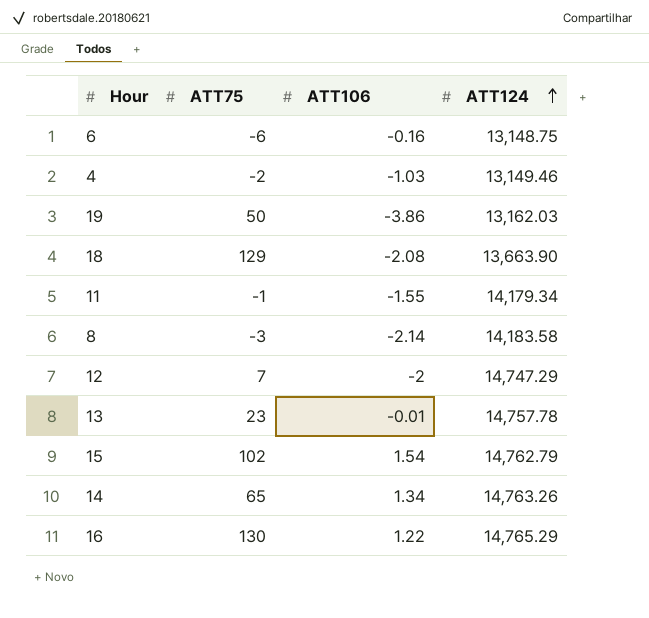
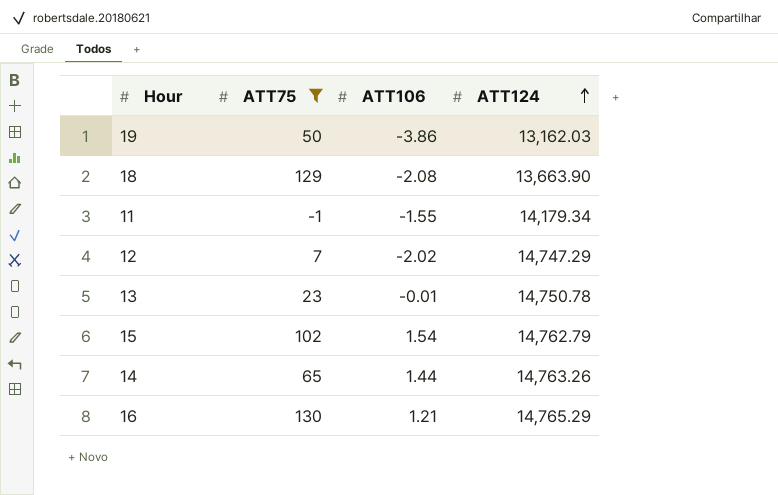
filter: none -> ATT75 >= -1
12 | ATT106: -2 -> -2.02
13 | ATT124: 14,757.78 -> 14,750.78
14 | ATT106: 1.34 -> 1.44
16 | ATT106: 1.22 -> 1.21

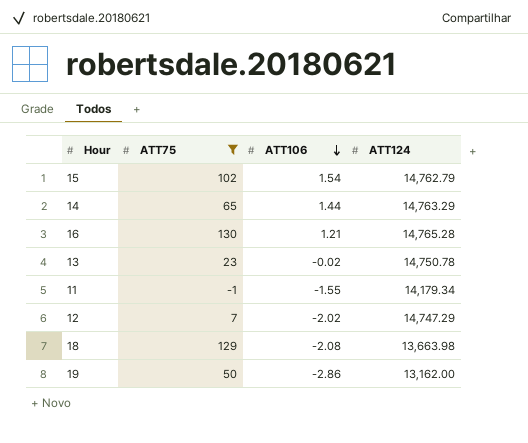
row order: ATT124 ascending -> ATT106 descending
14 | ATT124: 14,763.26 -> 14,763.29
16 | ATT124: 14,765.29 -> 14,765.28
13 | ATT106: -0.01 -> -0.02
18 | ATT124: 13,663.90 -> 13,663.98
19 | ATT106: -3.86 -> -2.86
19 | ATT124: 13,162.03 -> 13,162.00

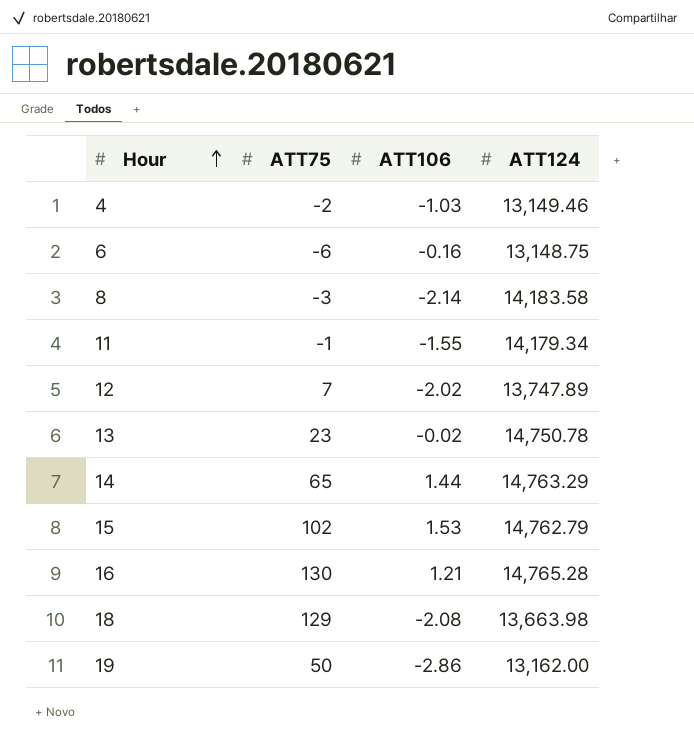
filter: ATT75 >= -1 -> none
row order: ATT106 descending -> Hour ascending
12 | ATT124: 14,747.29 -> 13,747.89
15 | ATT106: 1.54 -> 1.53

